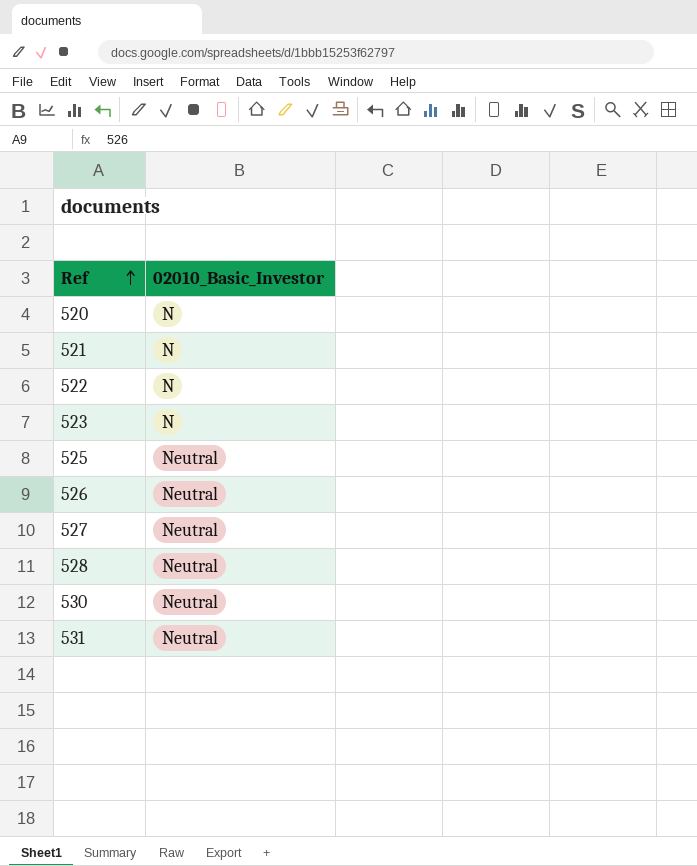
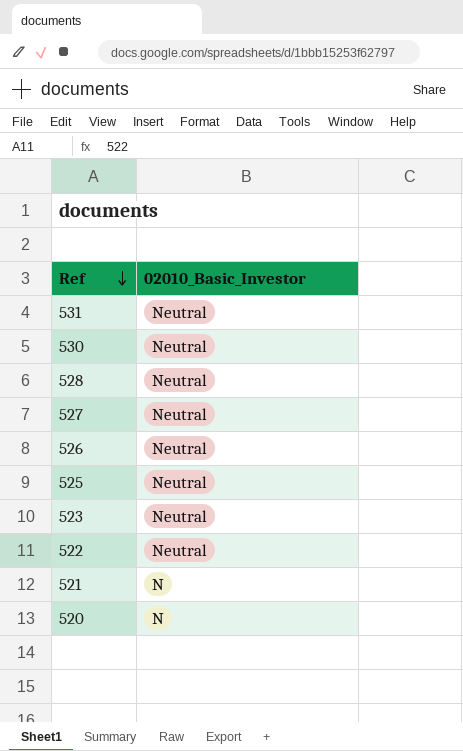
row order: Ref ascending -> Ref descending
523 | 02010_Basic_Investor: N -> Neutral
522 | 02010_Basic_Investor: N -> Neutral

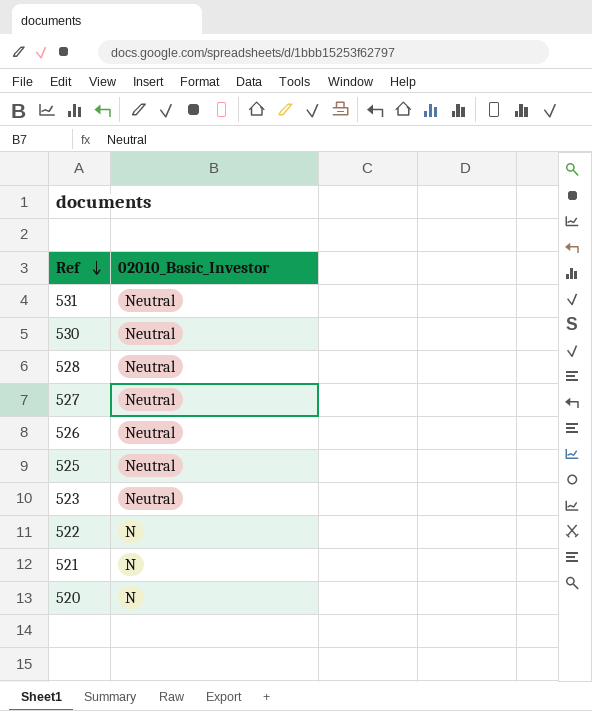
522 | 02010_Basic_Investor: Neutral -> N

